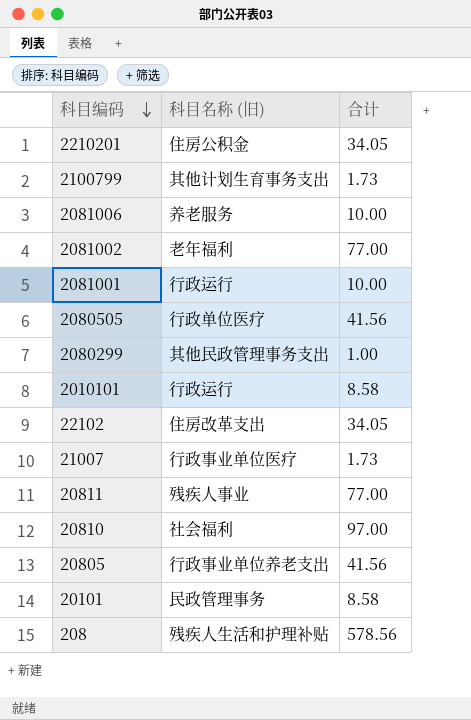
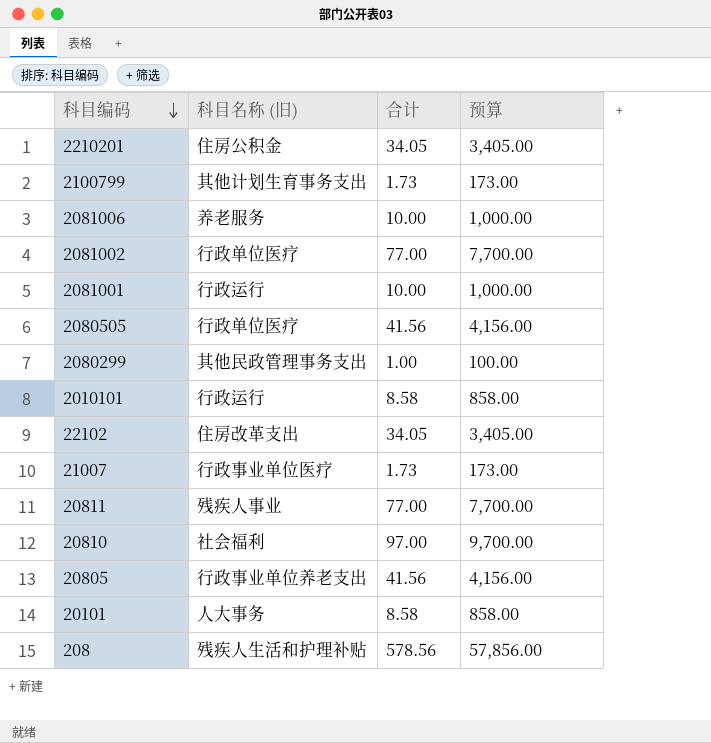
column 预算 | formula: none -> [合计] * 100
2081002 | 科目名称 (旧): 老年福利 -> 行政单位医疗
20101 | 科目名称 (旧): 民政管理事务 -> 人大事务

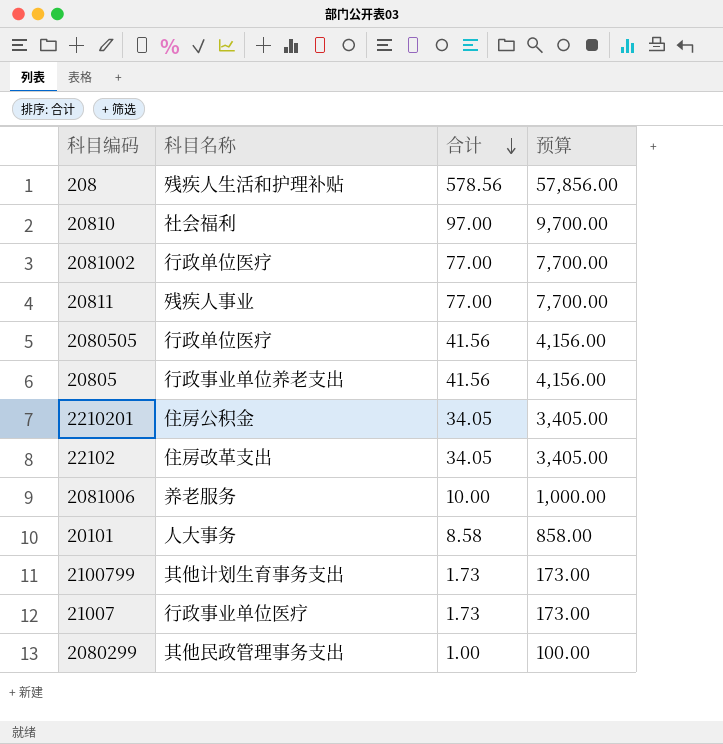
row order: 科目编码 descending -> 合计 descending
column name: 科目名称 (旧) -> 科目名称
row 2081001: 行政运行 | 10.00 | 1,000.00 -> none
row 2010101: 行政运行 | 8.58 | 858.00 -> none

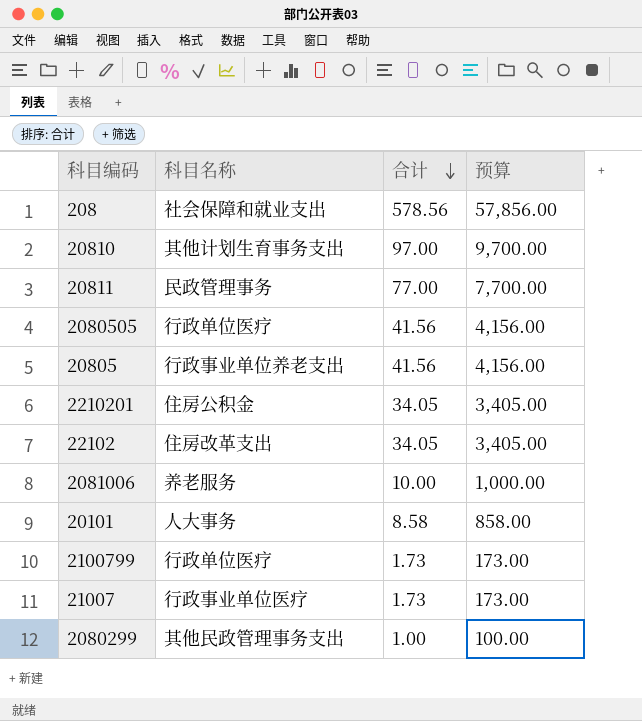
row 2081002: 行政单位医疗 | 77.00 | 7,700.00 -> none
208 | 科目名称: 残疾人生活和护理补贴 -> 社会保障和就业支出
20810 | 科目名称: 社会福利 -> 其他计划生育事务支出
20811 | 科目名称: 残疾人事业 -> 民政管理事务
2100799 | 科目名称: 其他计划生育事务支出 -> 行政单位医疗

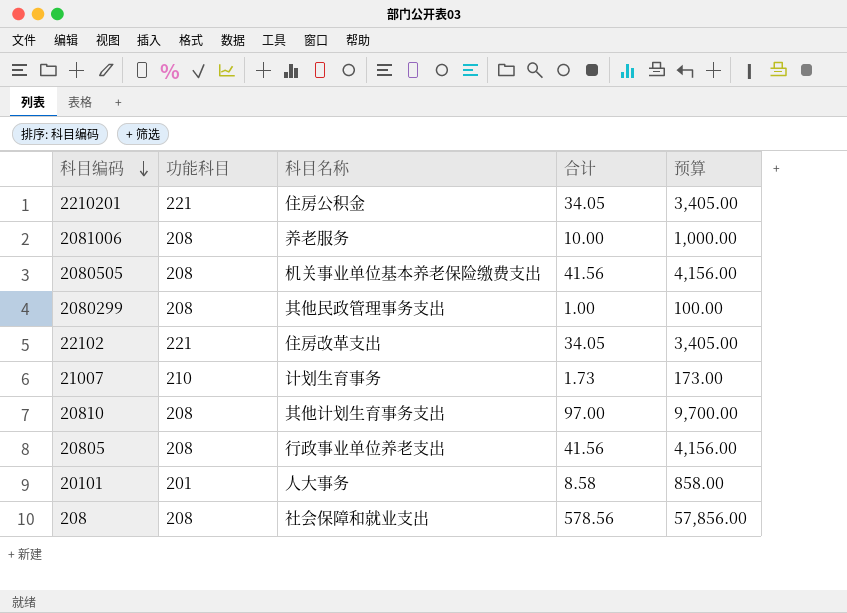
row order: 合计 descending -> 科目编码 descending
column 功能科目 | position: none -> 2
row 20811: 民政管理事务 | 77.00 | 7,700.00 -> none
row 2100799: 行政单位医疗 | 1.73 | 173.00 -> none
2080505 | 科目名称: 行政单位医疗 -> 机关事业单位基本养老保险缴费支出
21007 | 科目名称: 行政事业单位医疗 -> 计划生育事务

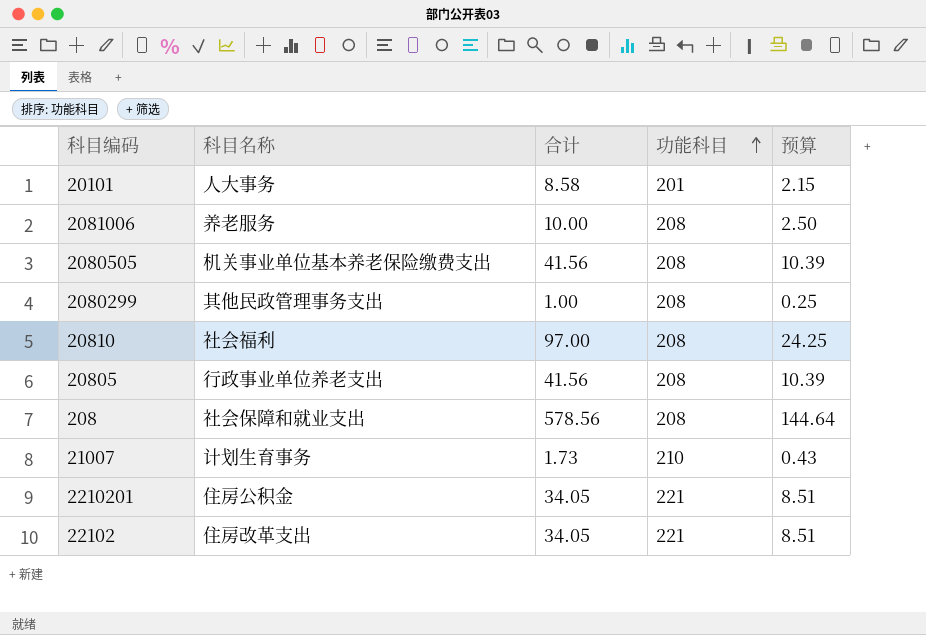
row order: 科目编码 descending -> 功能科目 ascending
column 功能科目 | position: 2 -> 4
column 预算 | formula: [合计] * 100 -> [合计] * 0.25
20810 | 科目名称: 其他计划生育事务支出 -> 社会福利

